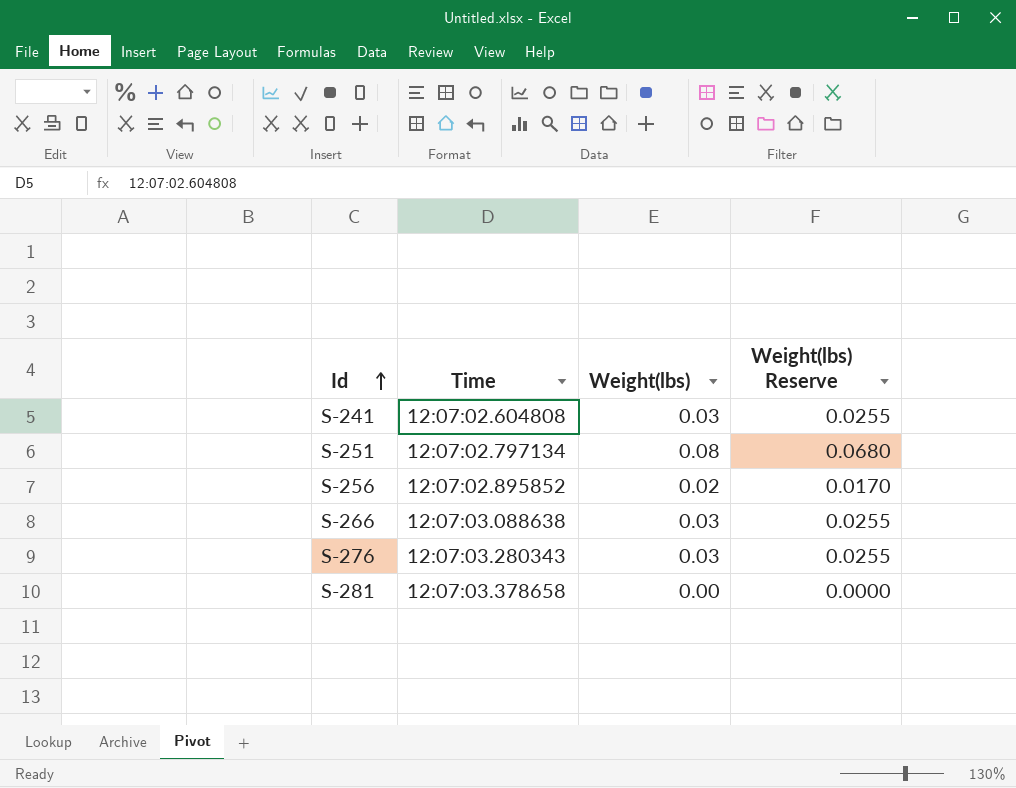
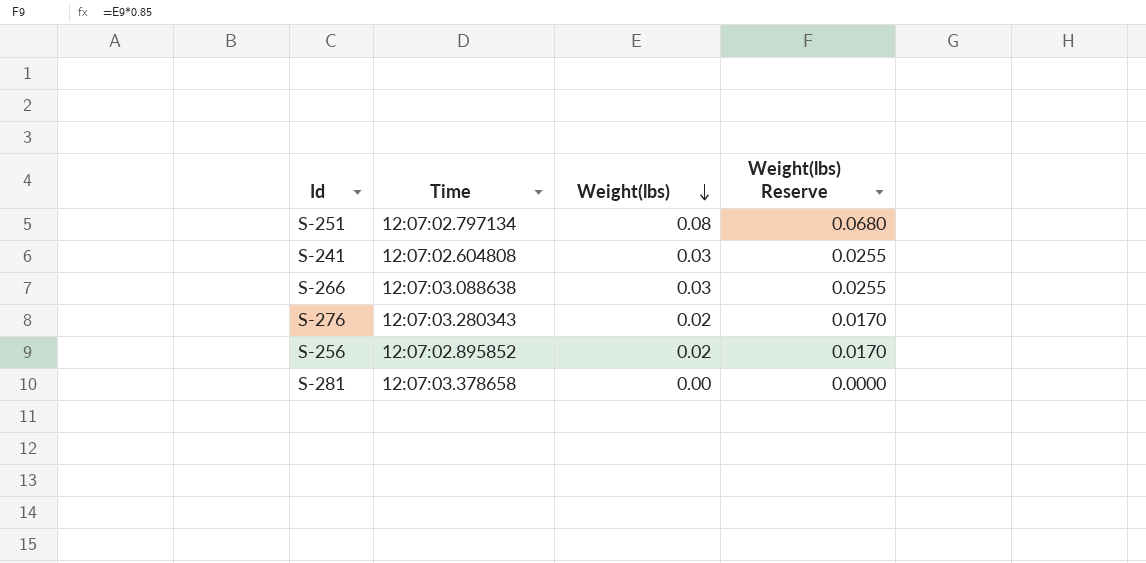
row order: Id ascending -> Weight(lbs) descending
S-276 | Weight(lbs): 0.03 -> 0.02
S-276 | Weight(lbs) Reserve: 0.0255 -> 0.0170

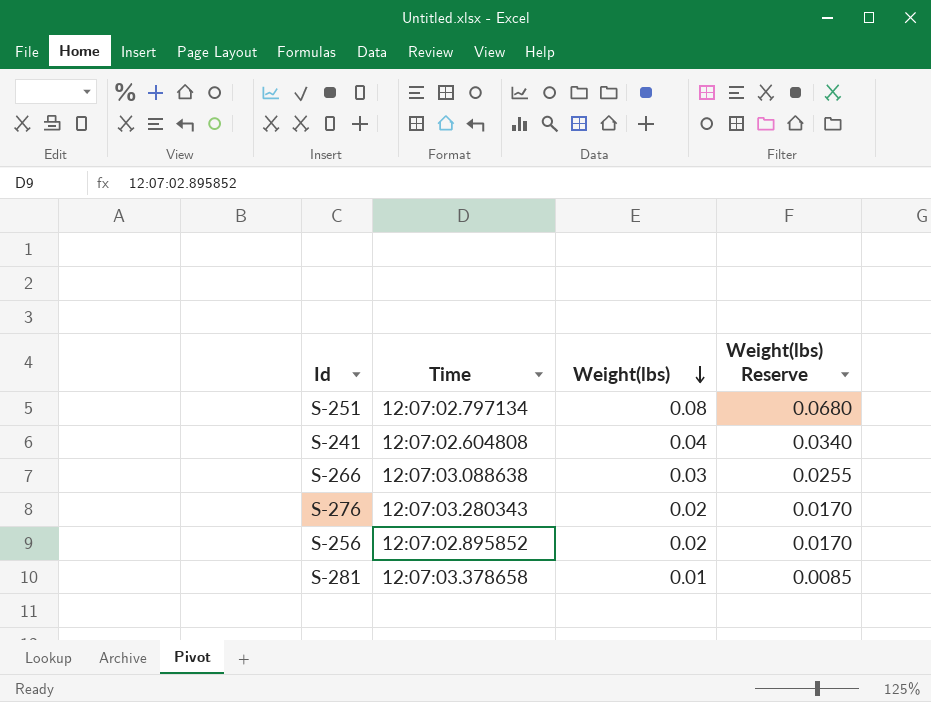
S-241 | Weight(lbs): 0.03 -> 0.04
S-241 | Weight(lbs) Reserve: 0.0255 -> 0.0340
S-281 | Weight(lbs): 0.00 -> 0.01
S-281 | Weight(lbs) Reserve: 0.0000 -> 0.0085

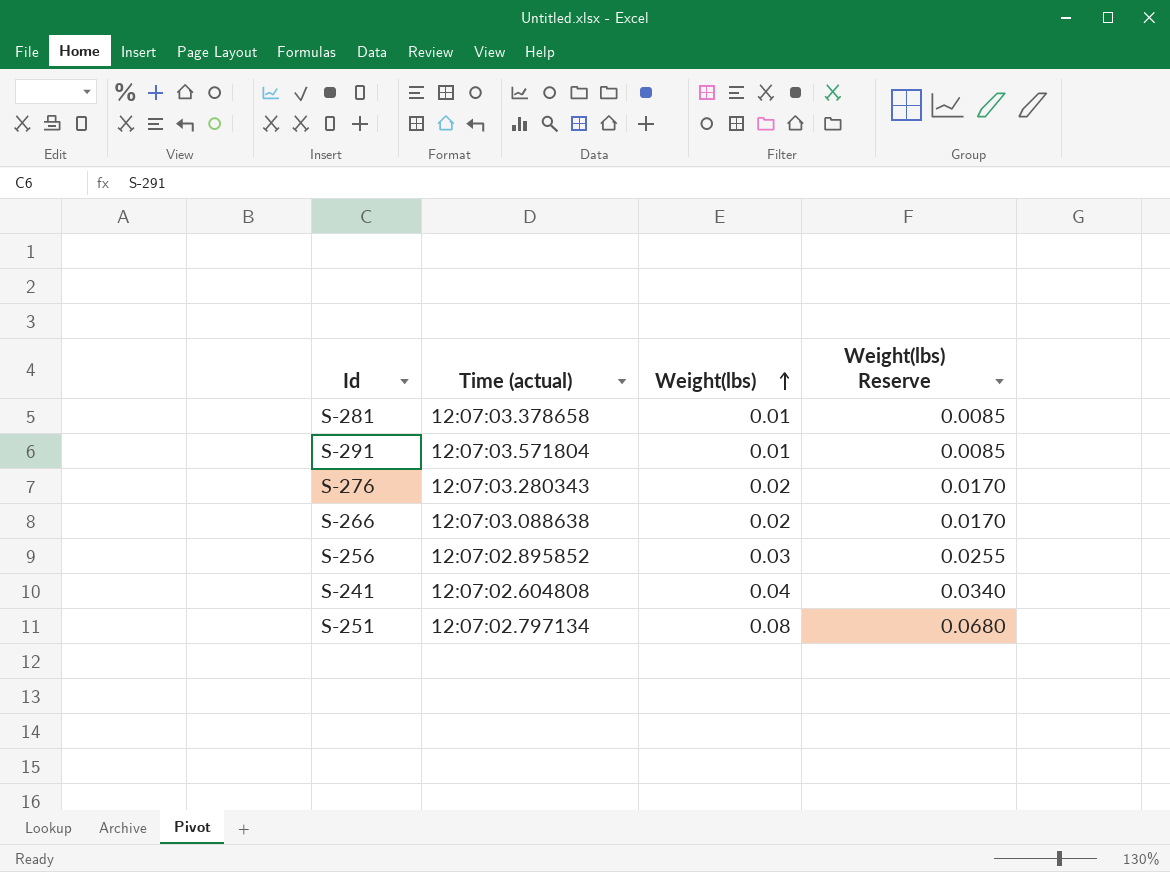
row order: Weight(lbs) descending -> Weight(lbs) ascending
column name: Time -> Time (actual)
row S-291: none -> 12:07:03.571804 | 0.01 | 0.0085
S-266 | Weight(lbs): 0.03 -> 0.02
S-266 | Weight(lbs) Reserve: 0.0255 -> 0.0170
S-256 | Weight(lbs): 0.02 -> 0.03
S-256 | Weight(lbs) Reserve: 0.0170 -> 0.0255

